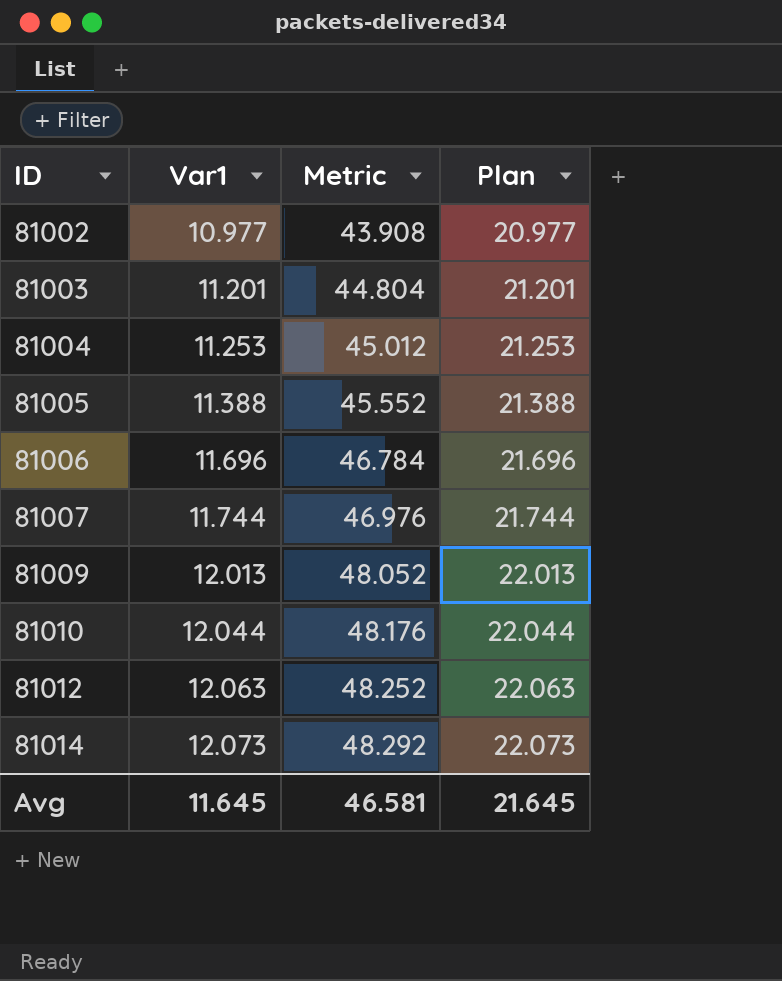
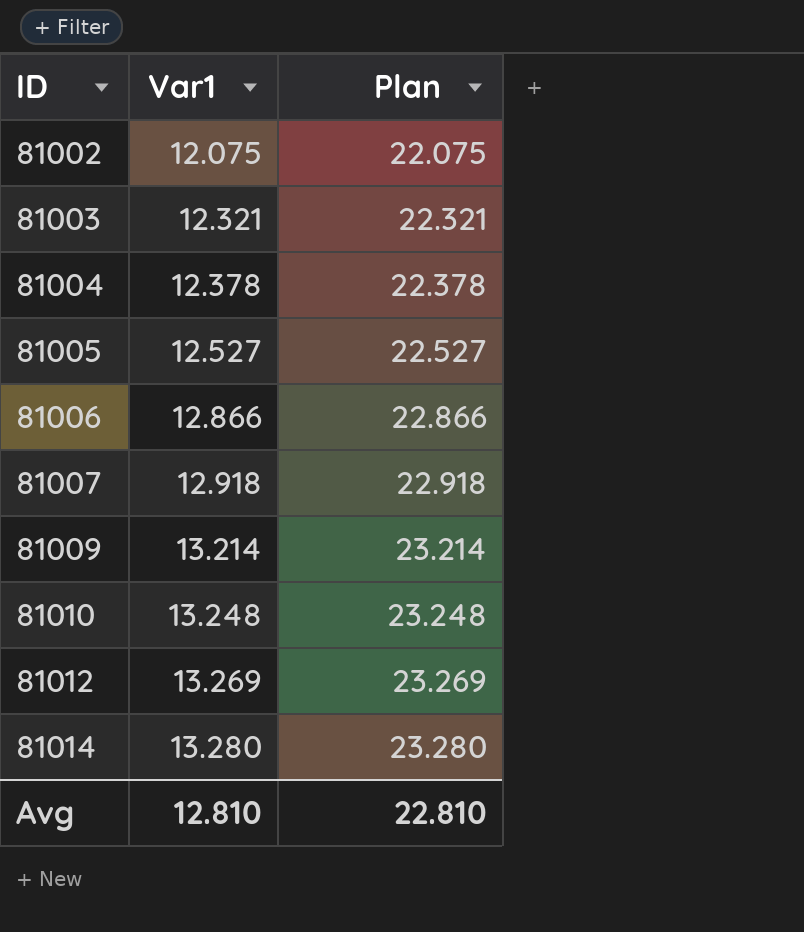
column Metric | formula: [Var1] * 4 -> none
81002 | Var1: 10.977 -> 12.075
81002 | Plan: 20.977 -> 22.075
81003 | Var1: 11.201 -> 12.321
81003 | Plan: 21.201 -> 22.321
81004 | Var1: 11.253 -> 12.378
81004 | Plan: 21.253 -> 22.378
81005 | Var1: 11.388 -> 12.527
81005 | Plan: 21.388 -> 22.527
81006 | Var1: 11.696 -> 12.866
81006 | Plan: 21.696 -> 22.866
81007 | Var1: 11.744 -> 12.918
81007 | Plan: 21.744 -> 22.918
81009 | Var1: 12.013 -> 13.214
81009 | Plan: 22.013 -> 23.214
81010 | Var1: 12.044 -> 13.248
81010 | Plan: 22.044 -> 23.248
81012 | Var1: 12.063 -> 13.269
81012 | Plan: 22.063 -> 23.269
81014 | Var1: 12.073 -> 13.280
81014 | Plan: 22.073 -> 23.280
Avg | Var1: 11.645 -> 12.810
Avg | Plan: 21.645 -> 22.810

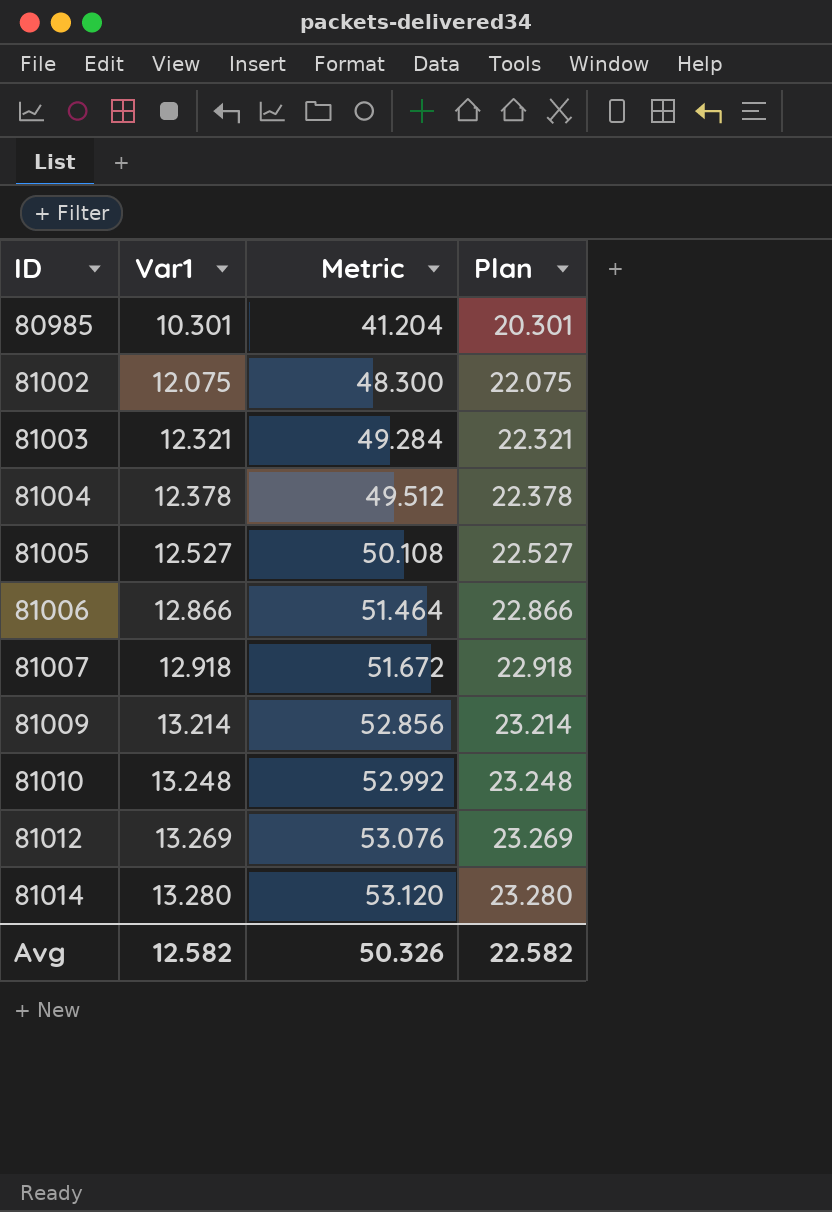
column Metric | formula: none -> [Var1] * 4
row 80985: none -> 10.301 | 41.204 | 20.301
Avg | Var1: 12.810 -> 12.582
Avg | Plan: 22.810 -> 22.582

